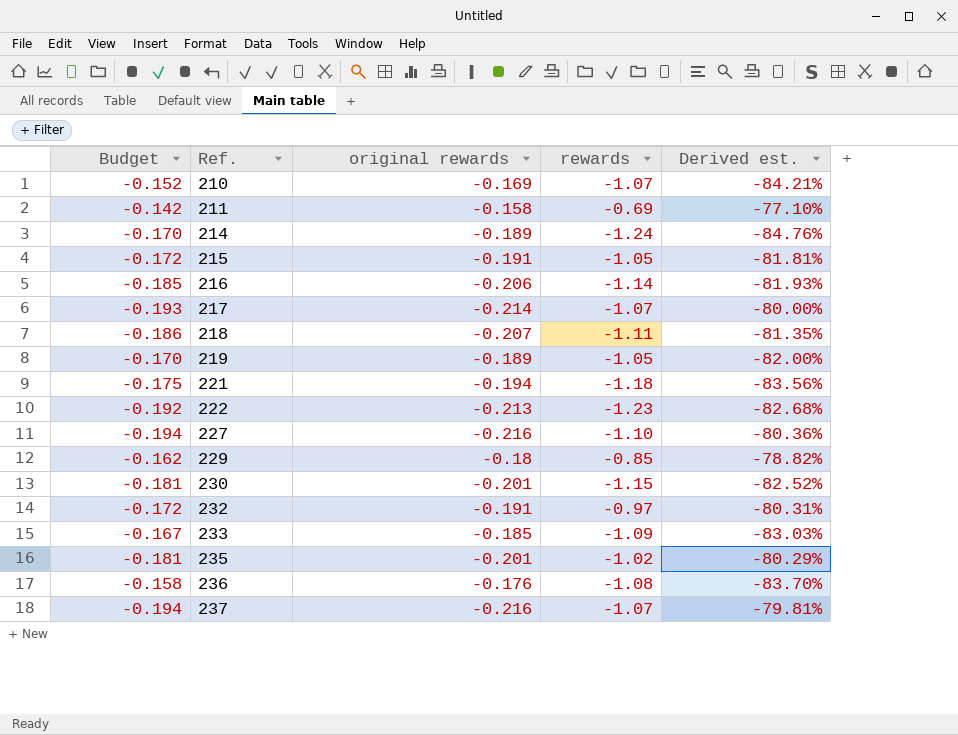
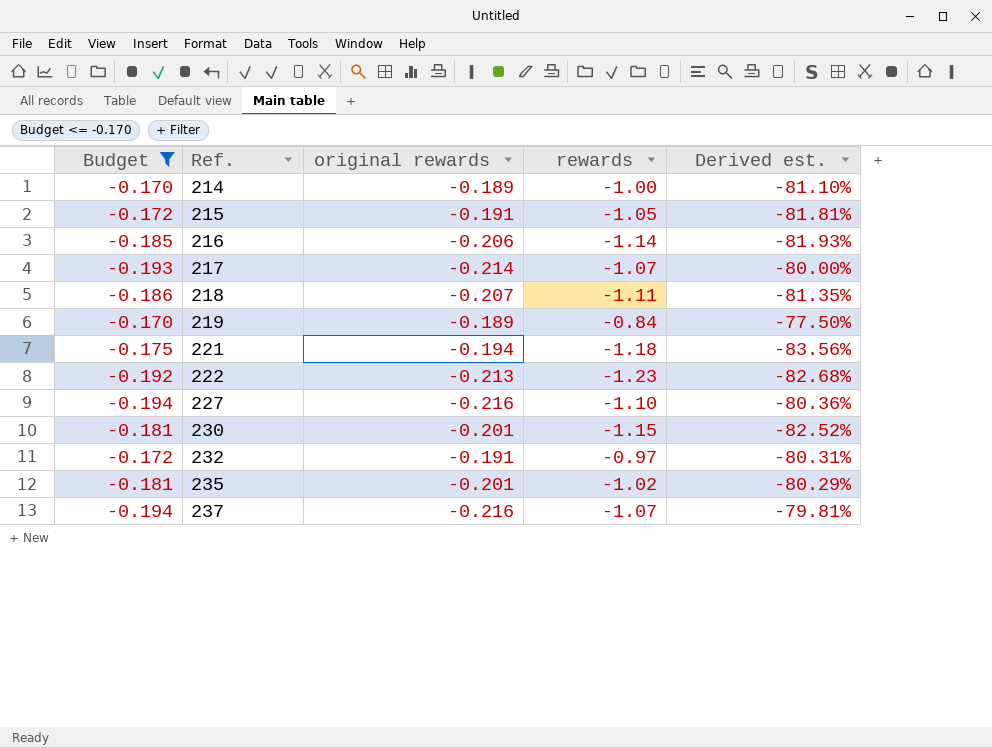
filter: none -> Budget <= -0.170
214 | rewards: -1.24 -> -1.00
214 | Derived est.: -84.76% -> -81.10%
219 | rewards: -1.05 -> -0.84
219 | Derived est.: -82.00% -> -77.50%

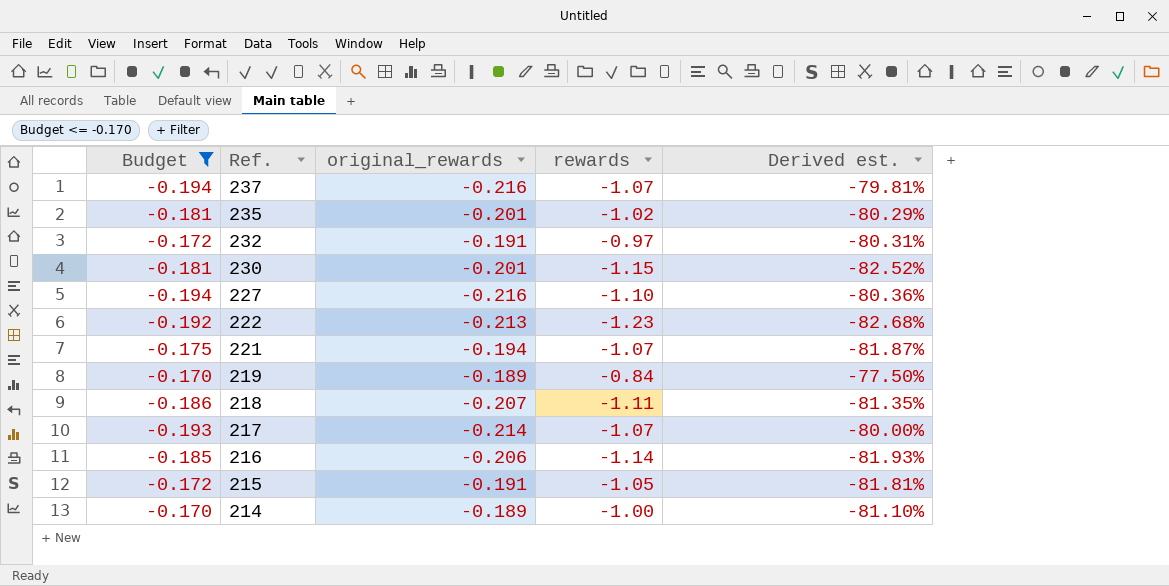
row order: Ref. ascending -> Ref. descending
column name: original rewards -> original_rewards
221 | rewards: -1.18 -> -1.07
221 | Derived est.: -83.56% -> -81.87%

